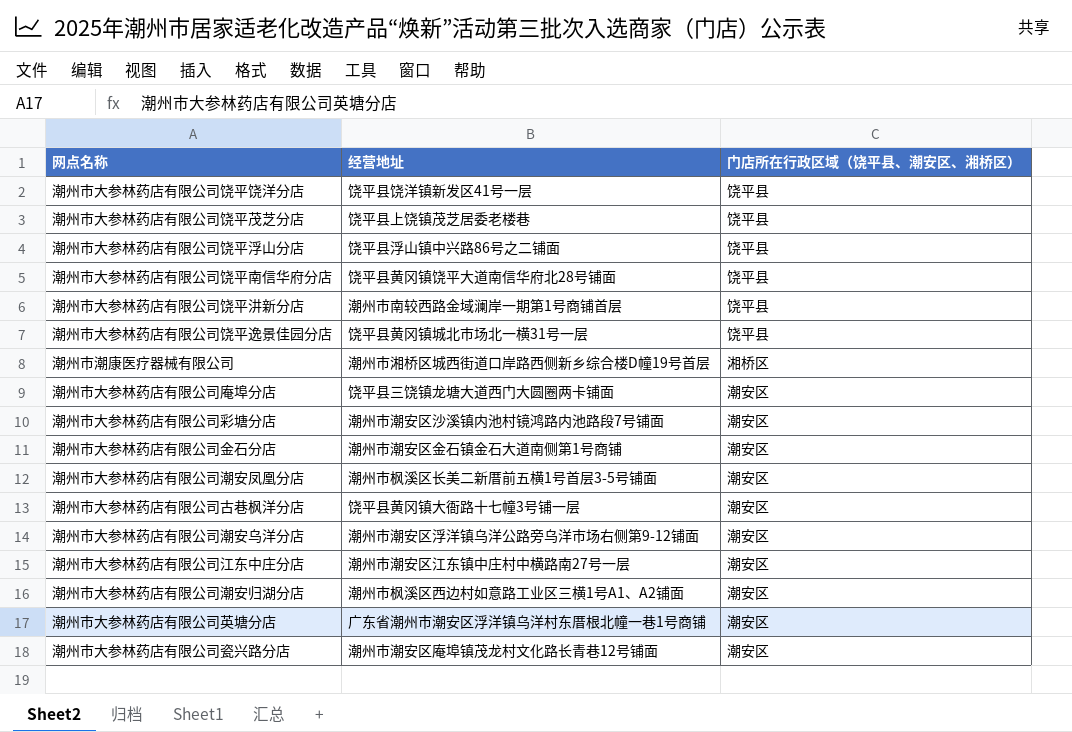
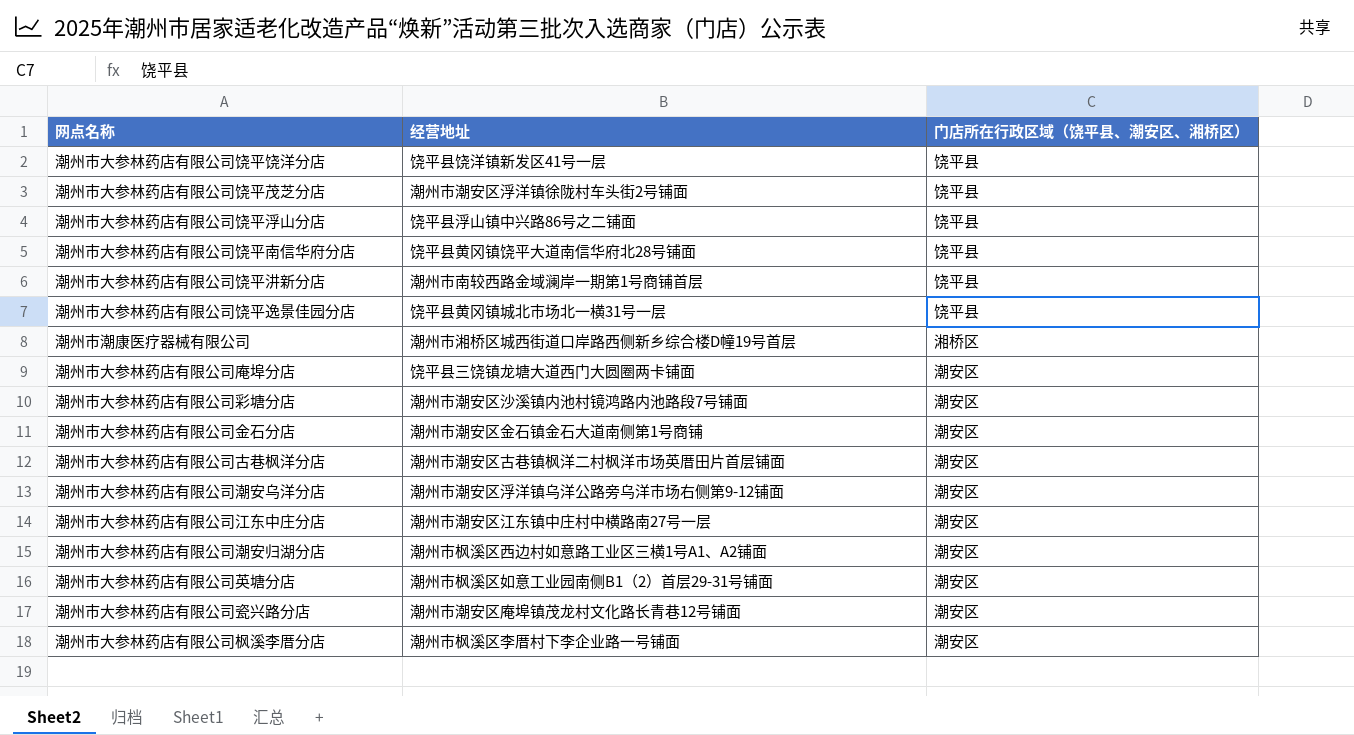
row 潮州市大参林药店有限公司潮安凤凰分店: 潮州市枫溪区长美二新厝前五横1号首层3-5号铺面 | 潮安区 -> none
潮州市大参林药店有限公司饶平茂芝分店 | 经营地址: 饶平县上饶镇茂芝居委老楼巷 -> 潮州市潮安区浮洋镇徐陇村车头街2号铺面
潮州市大参林药店有限公司古巷枫洋分店 | 经营地址: 饶平县黄冈镇大衙路十七幢3号铺一层 -> 潮州市潮安区古巷镇枫洋二村枫洋市场英厝田片首层铺面
潮州市大参林药店有限公司英塘分店 | 经营地址: 广东省潮州市潮安区浮洋镇乌洋村东厝根北幢一巷1号商铺 -> 潮州市枫溪区如意工业园南侧B1（2）首层29-31号铺面
row 潮州市大参林药店有限公司枫溪李厝分店: none -> 潮州市枫溪区李厝村下李企业路一号铺面 | 潮安区

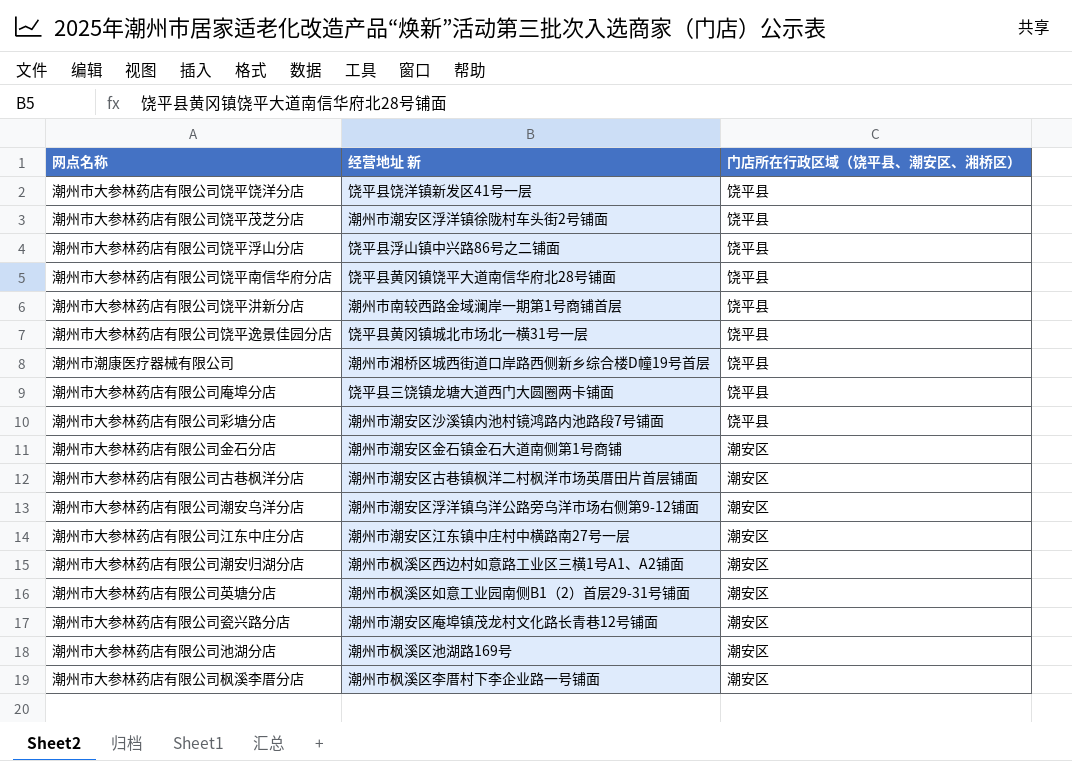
column name: 经营地址 -> 经营地址 新
潮州市潮康医疗器械有限公司 | 门店所在行政区域（饶平县、潮安区、湘桥区）: 湘桥区 -> 饶平县
潮州市大参林药店有限公司庵埠分店 | 门店所在行政区域（饶平县、潮安区、湘桥区）: 潮安区 -> 饶平县
潮州市大参林药店有限公司彩塘分店 | 门店所在行政区域（饶平县、潮安区、湘桥区）: 潮安区 -> 饶平县
row 潮州市大参林药店有限公司池湖分店: none -> 潮州市枫溪区池湖路169号 | 潮安区

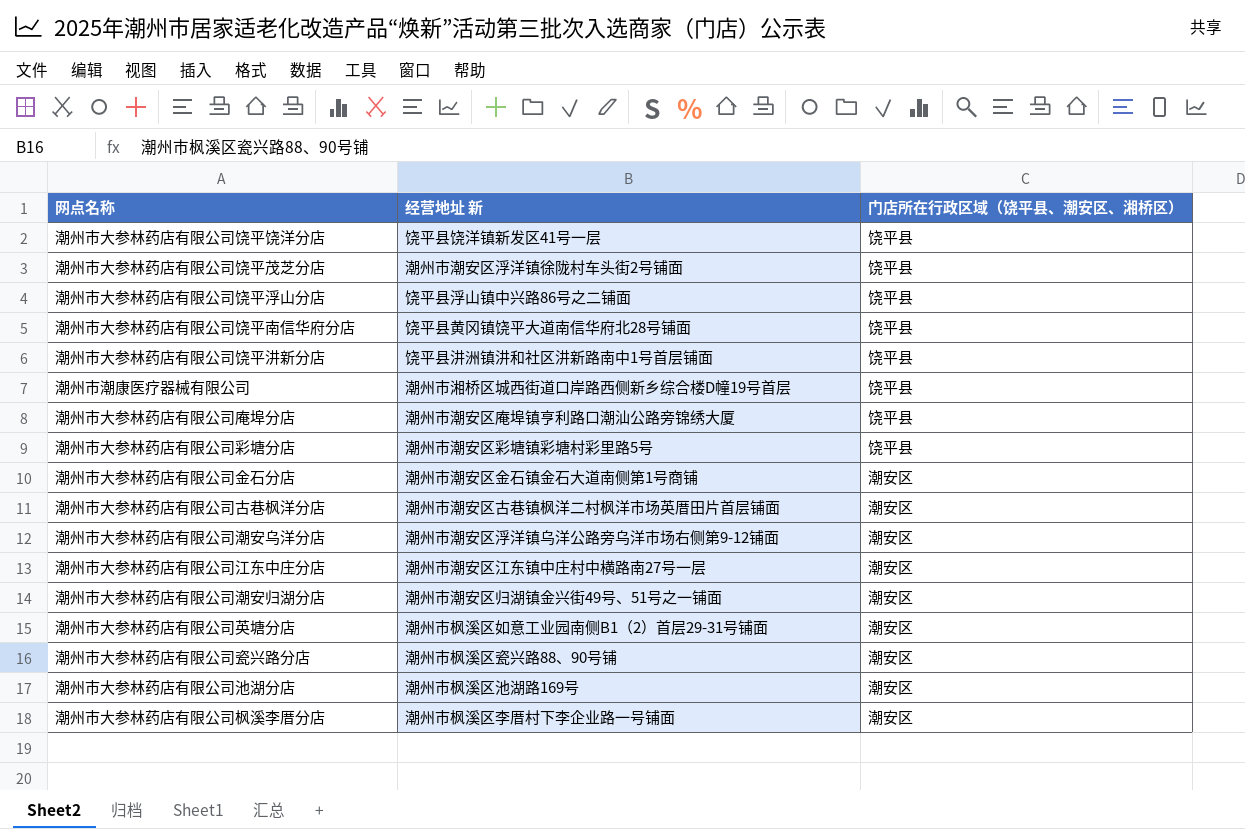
row 潮州市大参林药店有限公司饶平逸景佳园分店: 饶平县黄冈镇城北市场北一横31号一层 | 饶平县 -> none
潮州市大参林药店有限公司饶平汫新分店 | 经营地址 新: 潮州市南较西路金域澜岸一期第1号商铺首层 -> 饶平县汫洲镇汫和社区汫新路南中1号首层铺面
潮州市大参林药店有限公司庵埠分店 | 经营地址 新: 饶平县三饶镇龙塘大道西门大圆圈两卡铺面 -> 潮州市潮安区庵埠镇亨利路口潮汕公路旁锦绣大厦
潮州市大参林药店有限公司彩塘分店 | 经营地址 新: 潮州市潮安区沙溪镇内池村镜鸿路内池路段7号铺面 -> 潮州市潮安区彩塘镇彩塘村彩里路5号
潮州市大参林药店有限公司潮安归湖分店 | 经营地址 新: 潮州市枫溪区西边村如意路工业区三横1号A1、A2铺面 -> 潮州市潮安区归湖镇金兴街49号、51号之一铺面
潮州市大参林药店有限公司瓷兴路分店 | 经营地址 新: 潮州市潮安区庵埠镇茂龙村文化路长青巷12号铺面 -> 潮州市枫溪区瓷兴路88、90号铺

